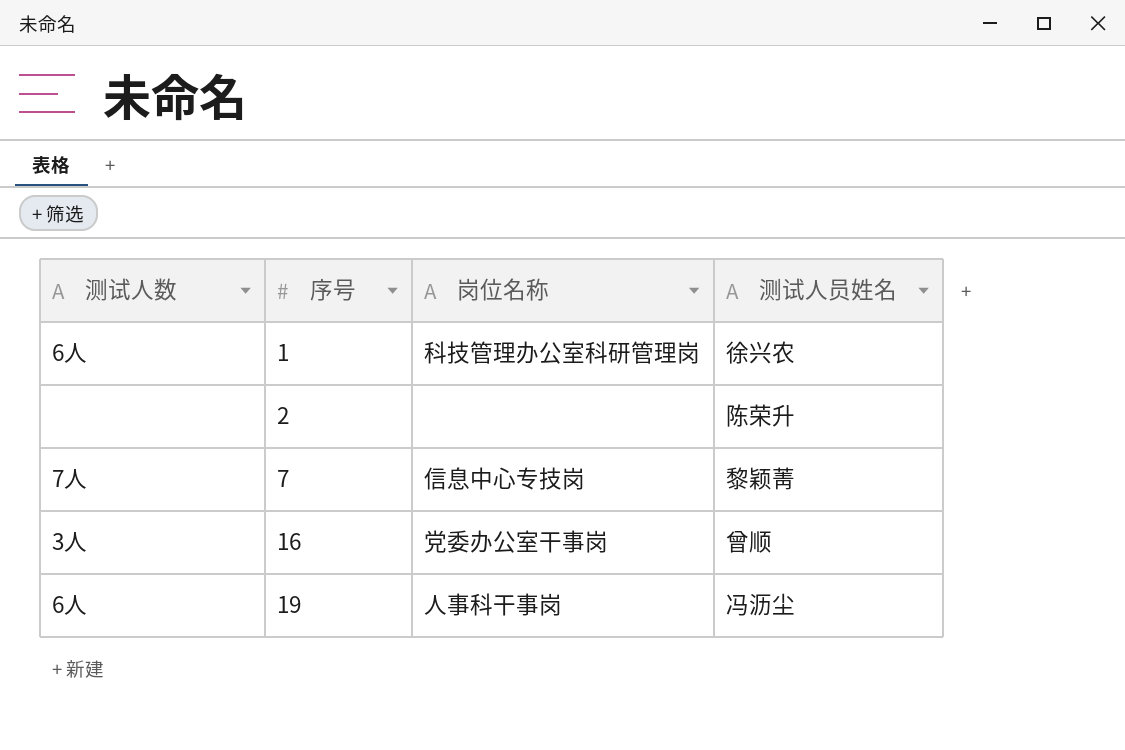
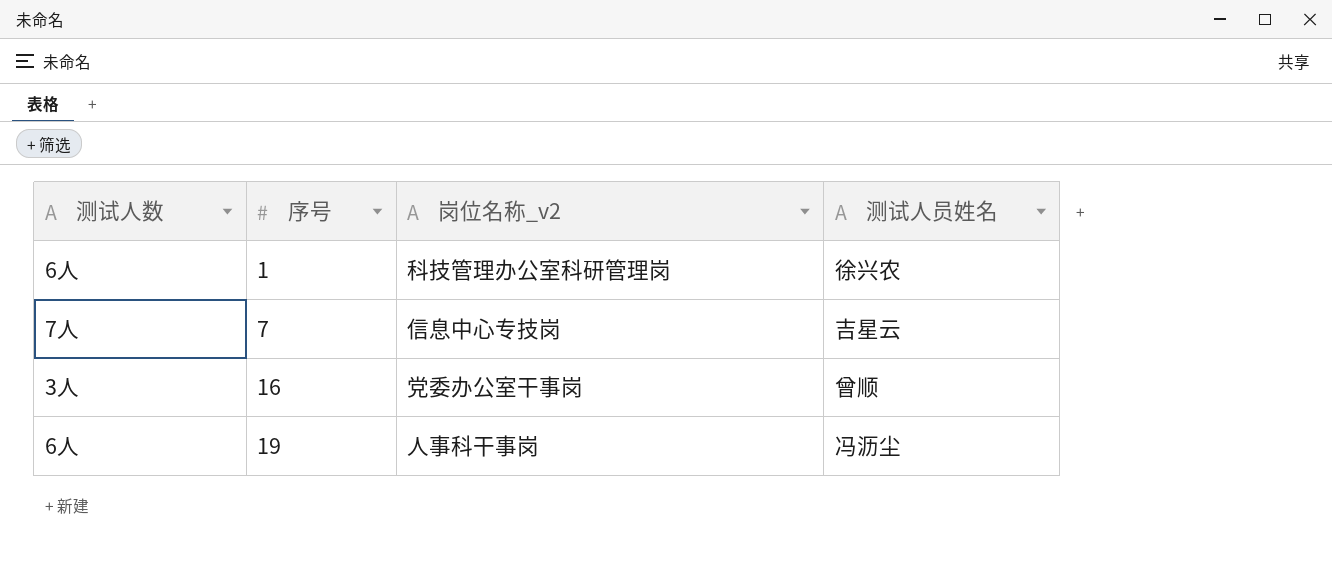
column name: 岗位名称 -> 岗位名称_v2
row 2: none | none | 陈荣升 -> none
7 | 测试人员姓名: 黎颖菁 -> 吉星云

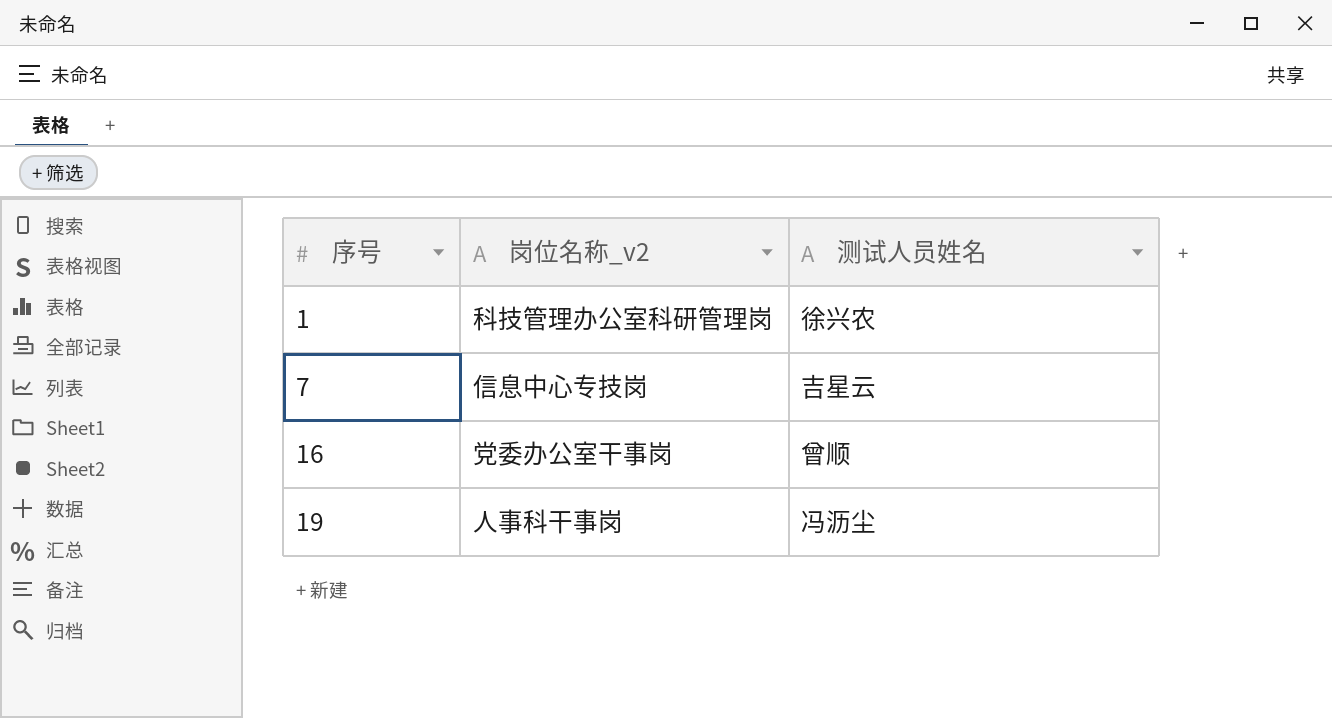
column 测试人数 | position: 1 -> none

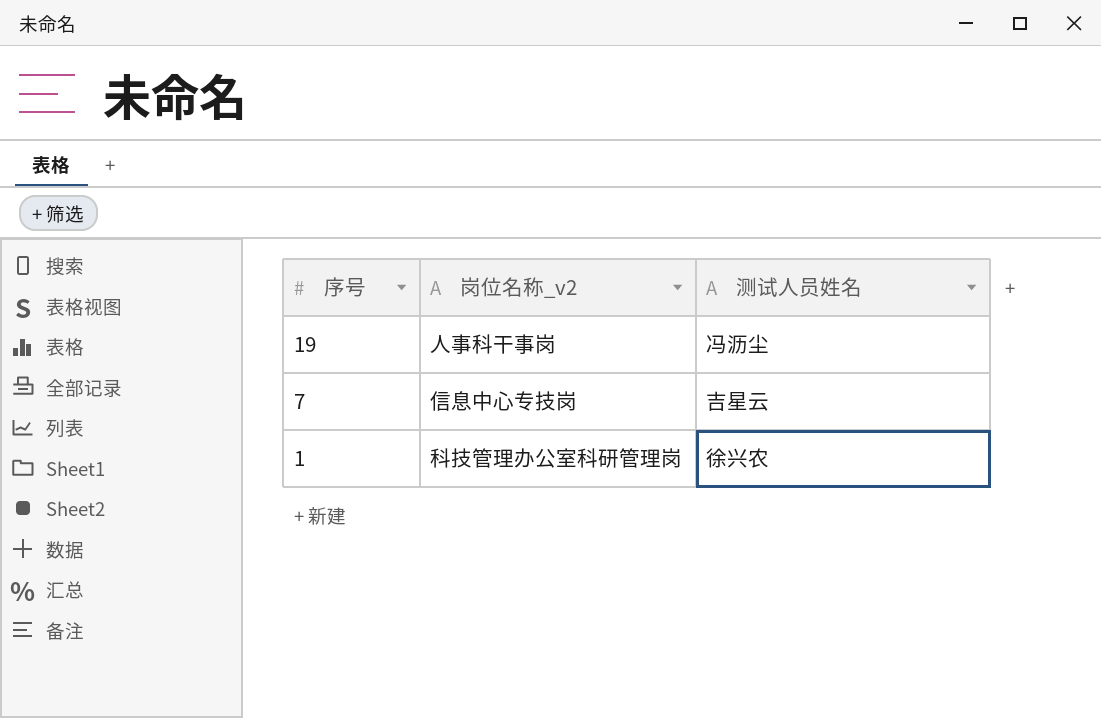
row order: 序号 ascending -> 序号 descending
row 16: 党委办公室干事岗 | 曾顺 -> none

